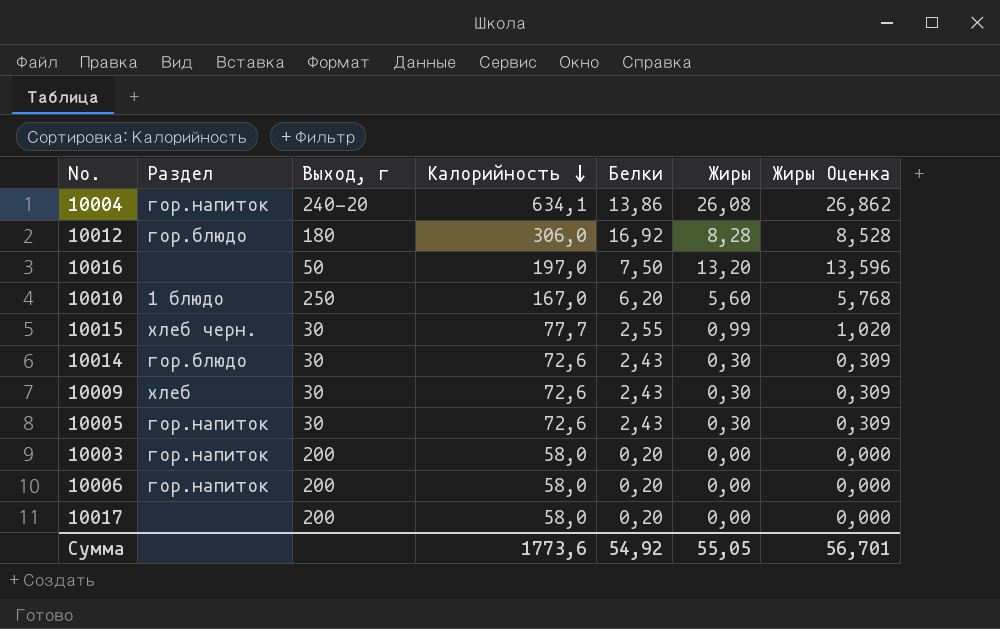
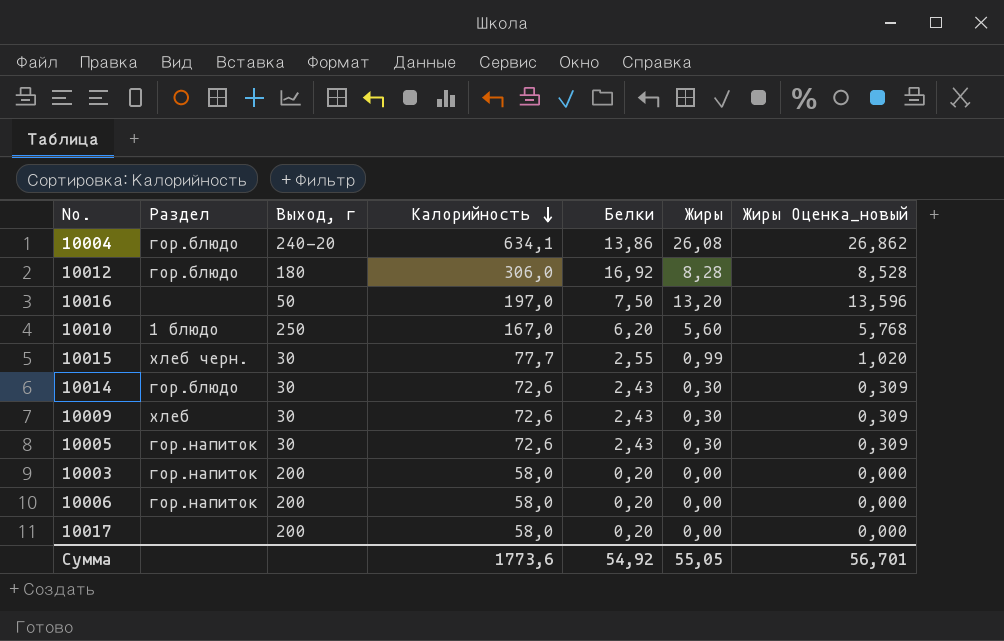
column name: Жиры Оценка -> Жиры Оценка_новый
10004 | Раздел: гор.напиток -> гор.блюдо

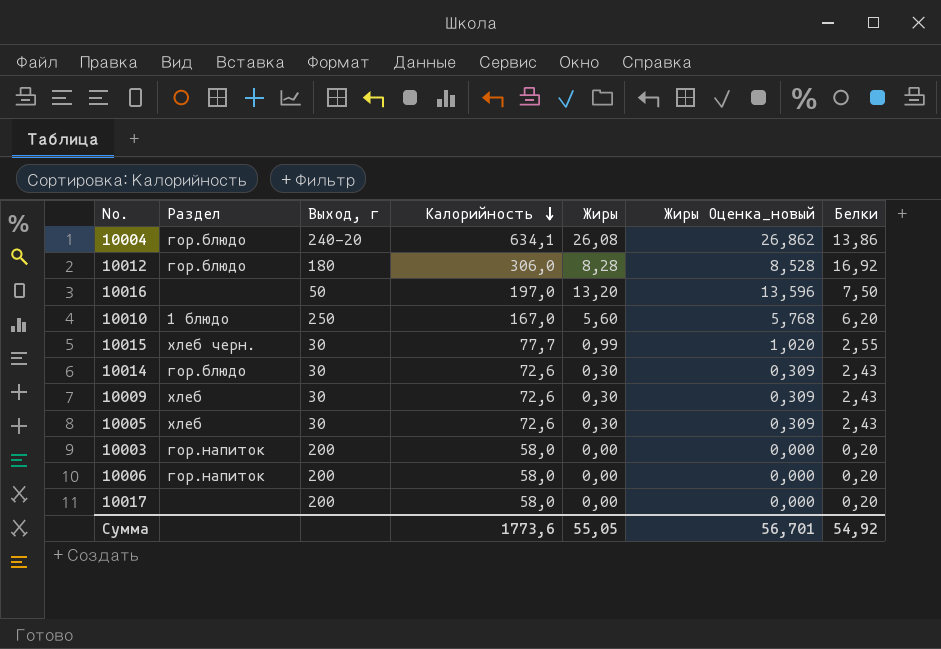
column Белки | position: 5 -> 7
10005 | Раздел: гор.напиток -> хлеб

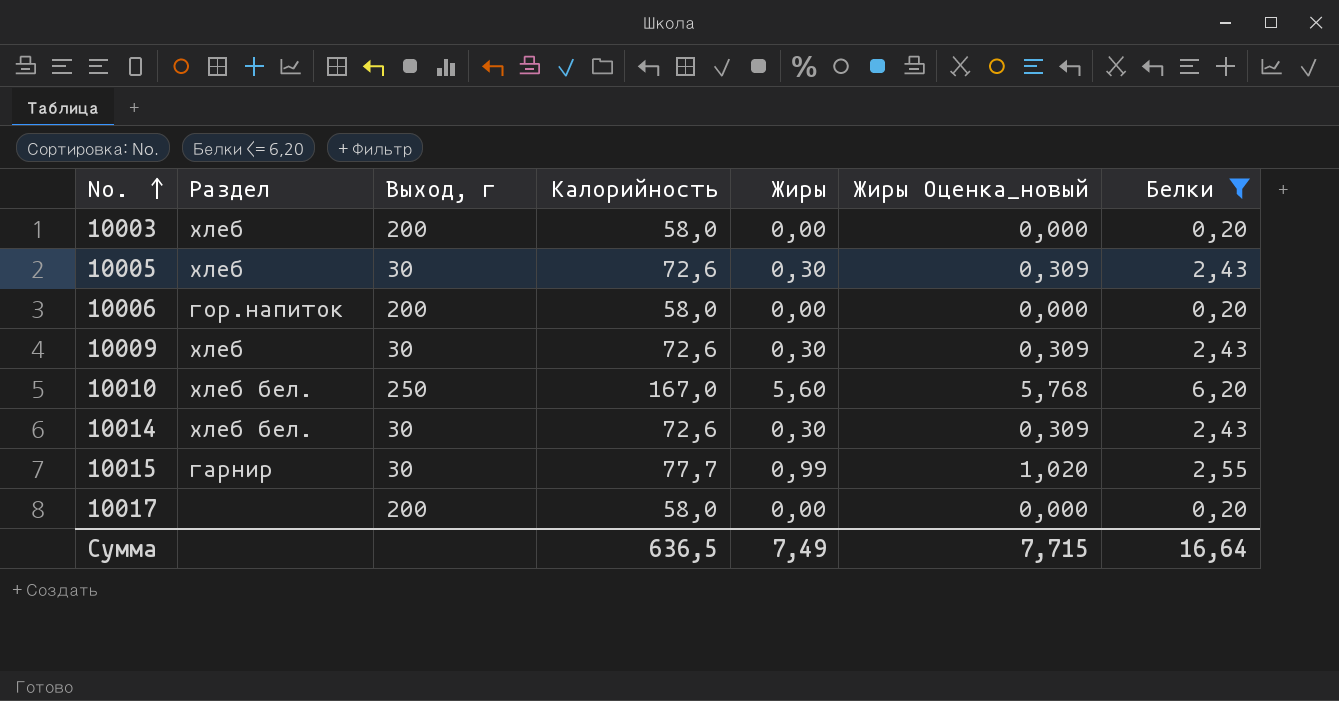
filter: none -> Белки <= 6,20
row order: Калорийность descending -> No. ascending
10003 | Раздел: гор.напиток -> хлеб
10010 | Раздел: 1 блюдо -> хлеб бел.
10014 | Раздел: гор.блюдо -> хлеб бел.
10015 | Раздел: хлеб черн. -> гарнир
Сумма | Калорийность: 1773,6 -> 636,5
Сумма | Жиры: 55,05 -> 7,49
Сумма | Жиры Оценка_новый: 56,701 -> 7,715
Сумма | Белки: 54,92 -> 16,64

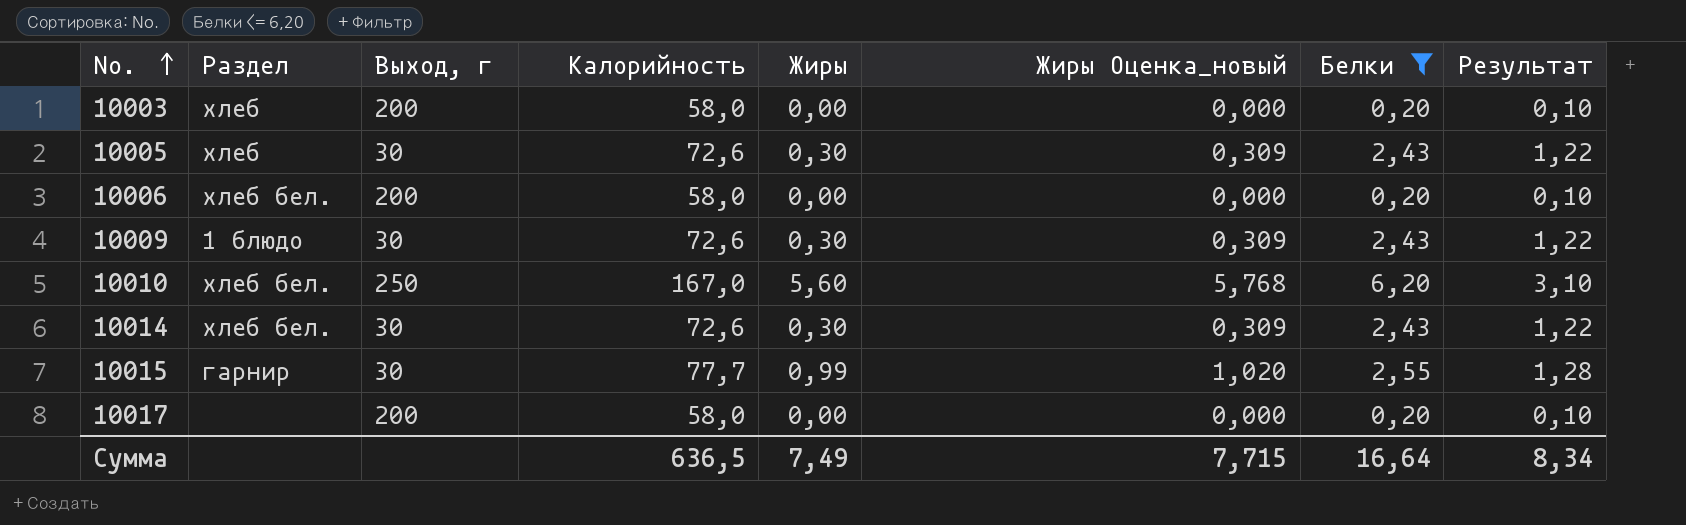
column Результат | formula: none -> [Белки] * 0,5
10006 | Раздел: гор.напиток -> хлеб бел.
10009 | Раздел: хлеб -> 1 блюдо

